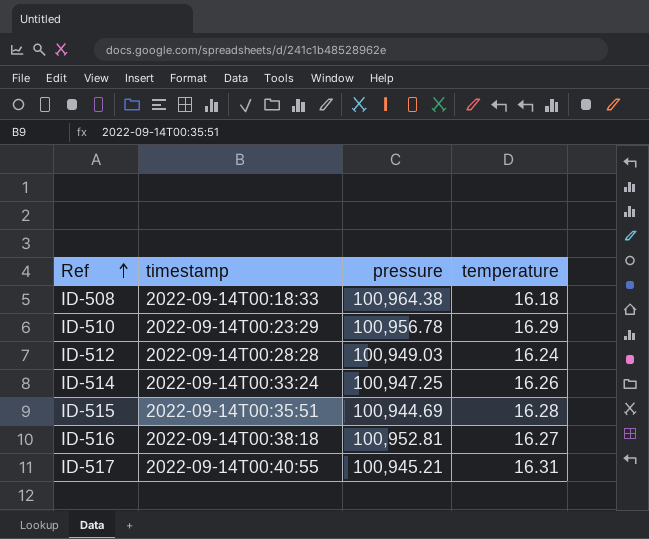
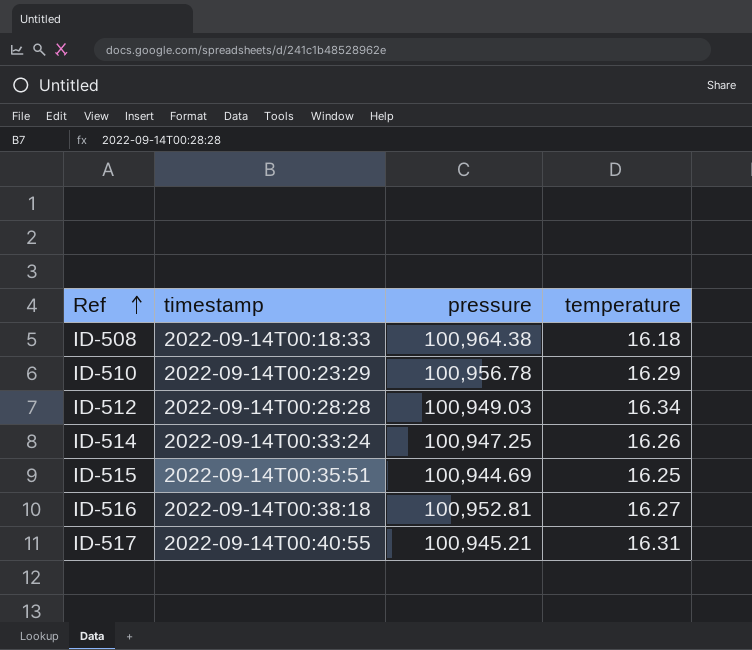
ID-512 | temperature: 16.24 -> 16.34
ID-515 | temperature: 16.28 -> 16.25

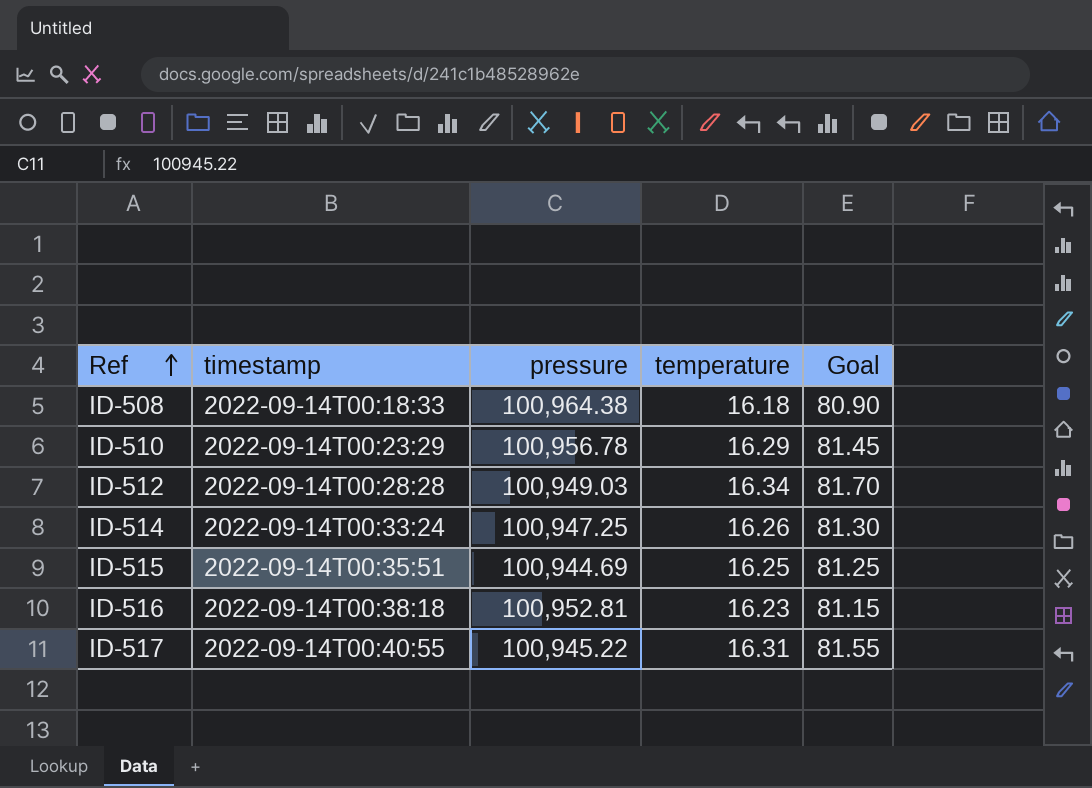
column Goal | formula: none -> [temperature] * 5
ID-516 | temperature: 16.27 -> 16.23
ID-517 | pressure: 100,945.21 -> 100,945.22

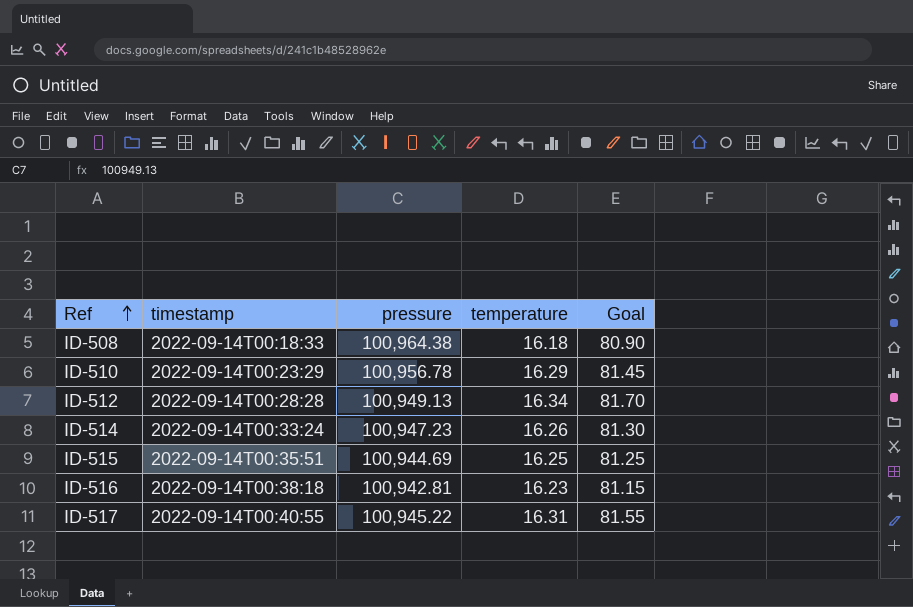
ID-512 | pressure: 100,949.03 -> 100,949.13
ID-514 | pressure: 100,947.25 -> 100,947.23
ID-516 | pressure: 100,952.81 -> 100,942.81

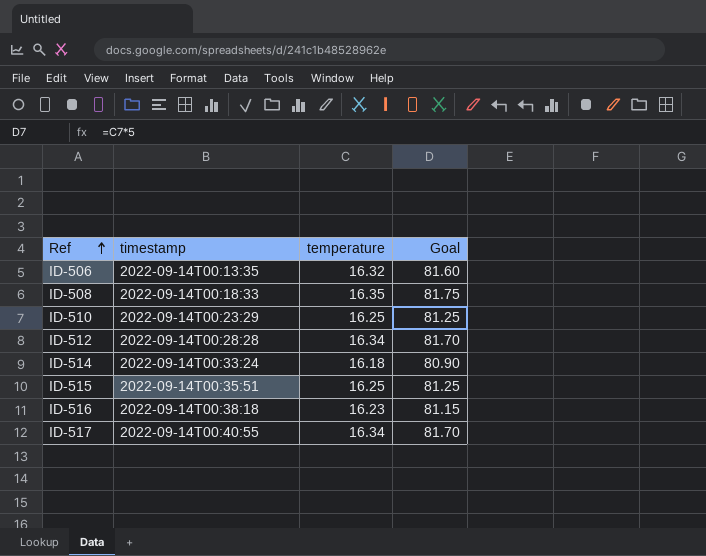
column pressure | position: 3 -> none
row ID-506: none -> 2022-09-14T00:13:35 | 16.32 | 81.60
ID-508 | temperature: 16.18 -> 16.35
ID-508 | Goal: 80.90 -> 81.75
ID-510 | temperature: 16.29 -> 16.25
ID-510 | Goal: 81.45 -> 81.25
ID-514 | temperature: 16.26 -> 16.18
ID-514 | Goal: 81.30 -> 80.90
ID-517 | temperature: 16.31 -> 16.34
ID-517 | Goal: 81.55 -> 81.70

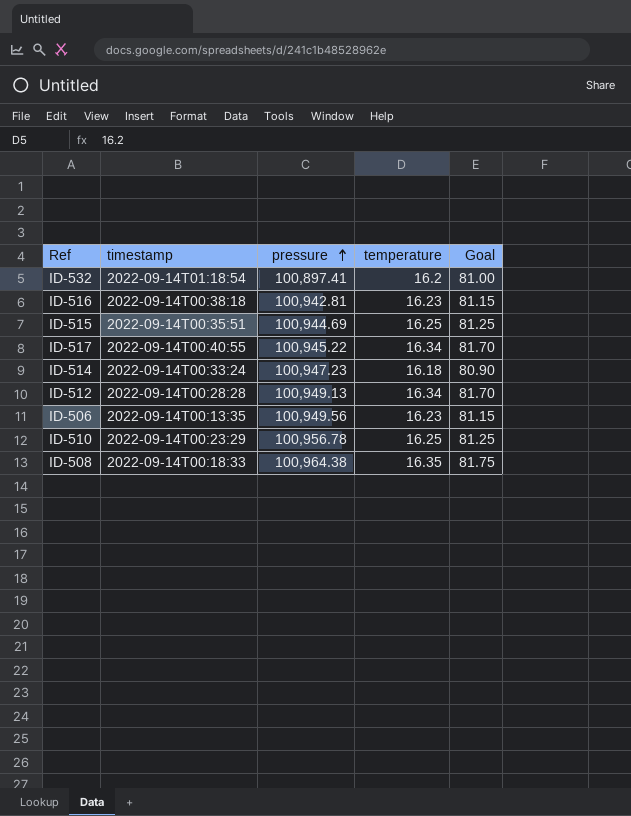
row order: Ref ascending -> pressure ascending
column pressure | position: none -> 3
row ID-532: none -> 2022-09-14T01:18:54 | 100,897.41 | 16.2 | 81.00
ID-506 | temperature: 16.32 -> 16.23
ID-506 | Goal: 81.60 -> 81.15

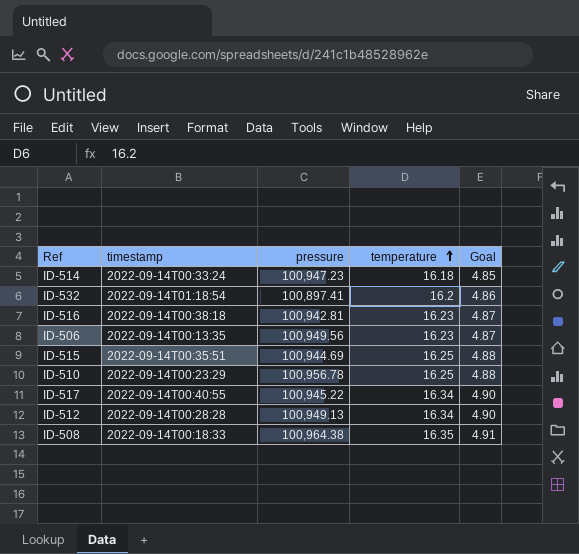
row order: pressure ascending -> temperature ascending
column Goal | formula: [temperature] * 5 -> [temperature] * 0.3

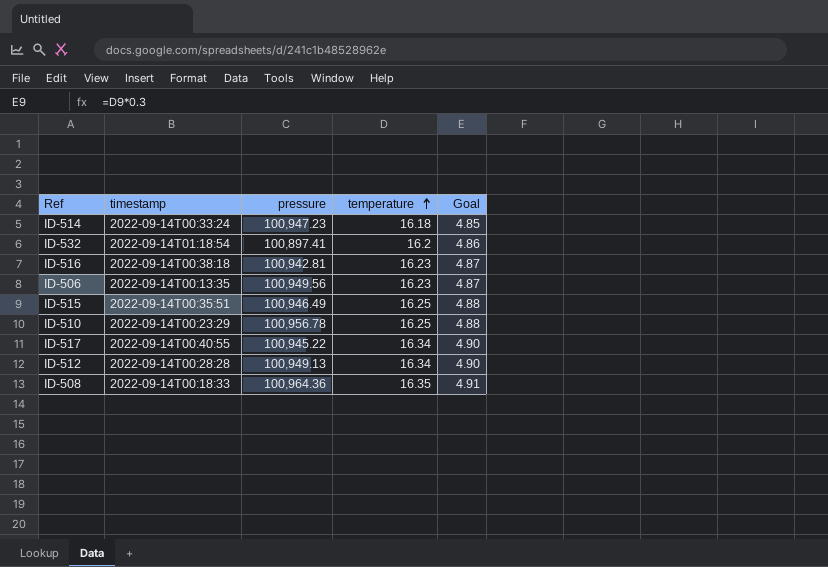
ID-515 | pressure: 100,944.69 -> 100,946.49
ID-508 | pressure: 100,964.38 -> 100,964.36

